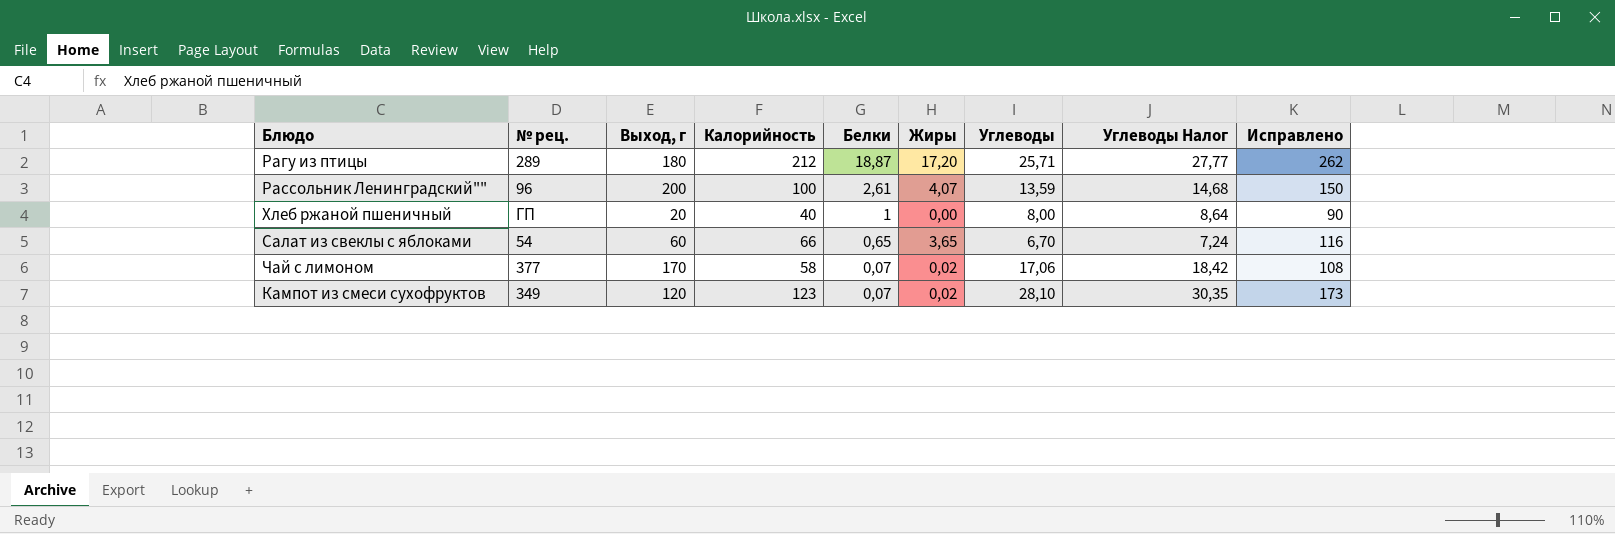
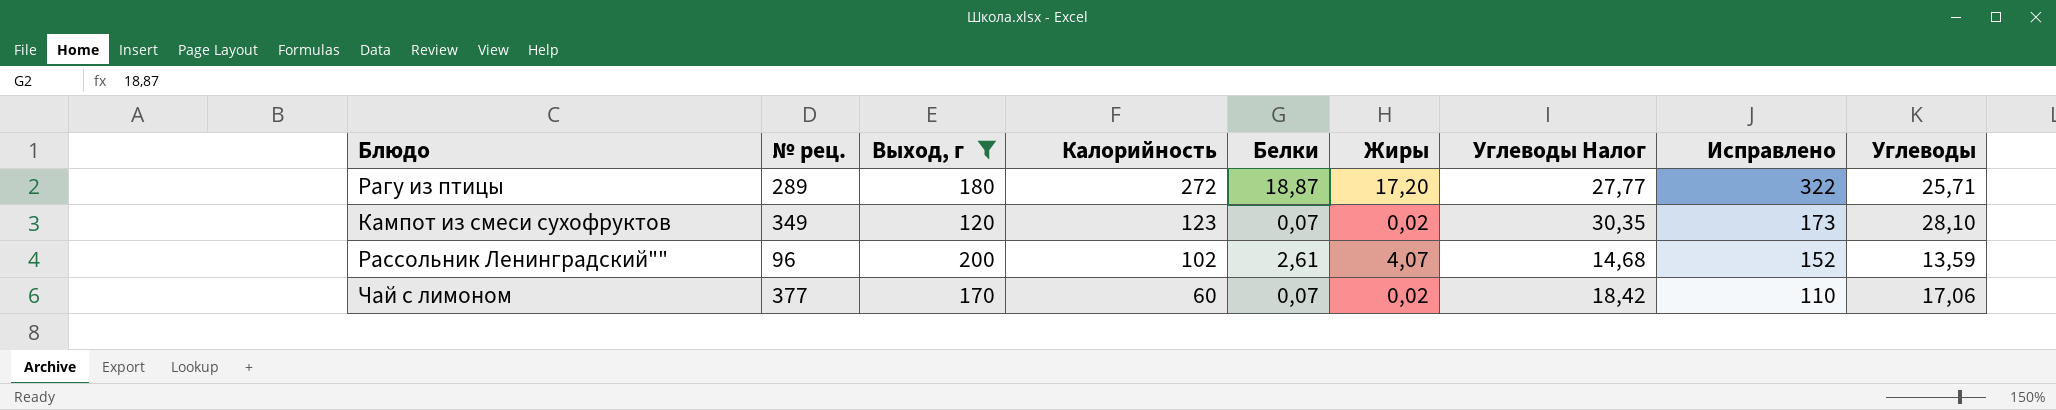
filter: none -> Выход, г >= 120
row order: Белки descending -> Калорийность descending
column Углеводы | position: 7 -> 9
Рагу из птицы | Калорийность: 212 -> 272
Рагу из птицы | Исправлено: 262 -> 322
Рассольник Ленинградский"" | Калорийность: 100 -> 102
Рассольник Ленинградский"" | Исправлено: 150 -> 152
Чай с лимоном | Калорийность: 58 -> 60
Чай с лимоном | Исправлено: 108 -> 110

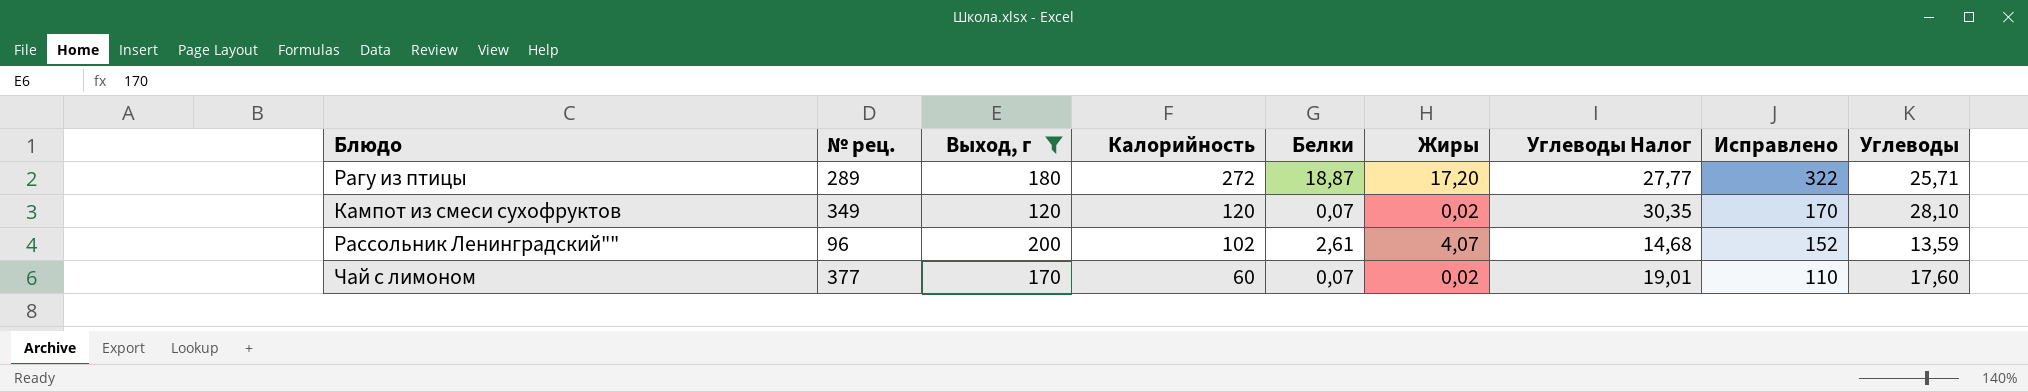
Кампот из смеси сухофруктов | Калорийность: 123 -> 120
Кампот из смеси сухофруктов | Исправлено: 173 -> 170
Чай с лимоном | Углеводы Налог: 18,42 -> 19,01
Чай с лимоном | Углеводы: 17,06 -> 17,60

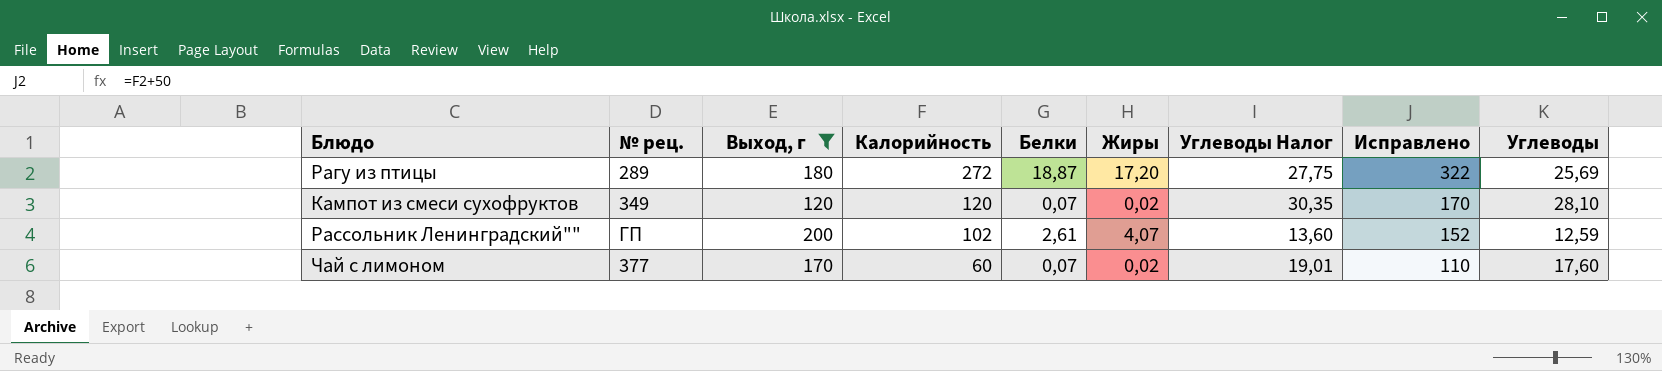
Рагу из птицы | Углеводы Налог: 27,77 -> 27,75
Рагу из птицы | Углеводы: 25,71 -> 25,69
Рассольник Ленинградский"" | № рец.: 96 -> ГП
Рассольник Ленинградский"" | Углеводы Налог: 14,68 -> 13,60
Рассольник Ленинградский"" | Углеводы: 13,59 -> 12,59

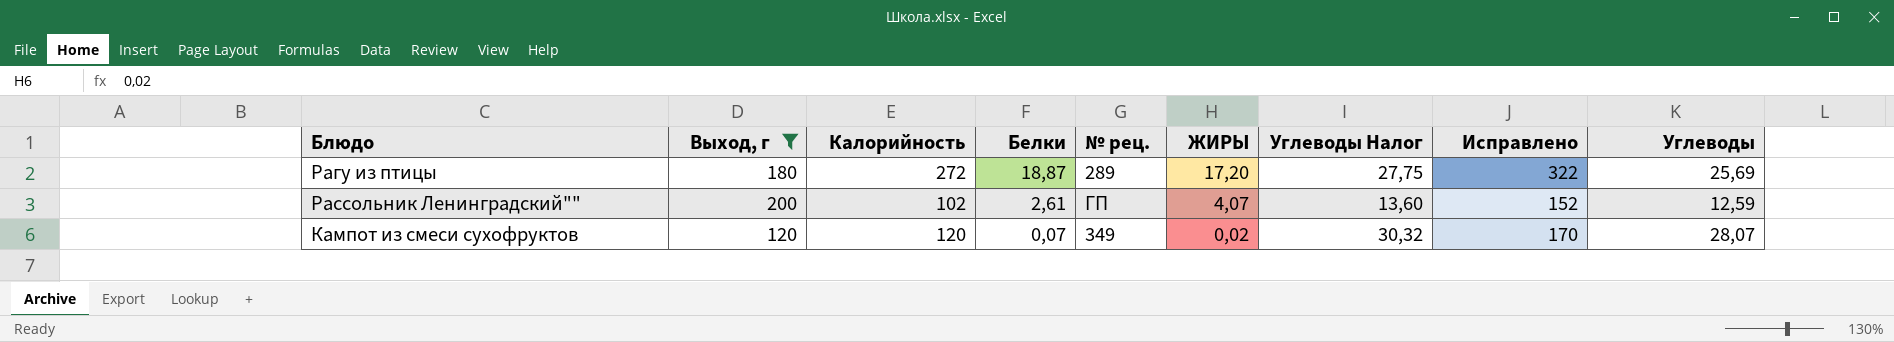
row order: Калорийность descending -> Белки descending
column № рец. | position: 2 -> 5
column name: Жиры -> ЖИРЫ
row Чай с лимоном: 377 | 170 | 60 | 0,07 | 0,02 | 19,01 | 110 | 17,60 -> none
Кампот из смеси сухофруктов | Углеводы Налог: 30,35 -> 30,32
Кампот из смеси сухофруктов | Углеводы: 28,10 -> 28,07

